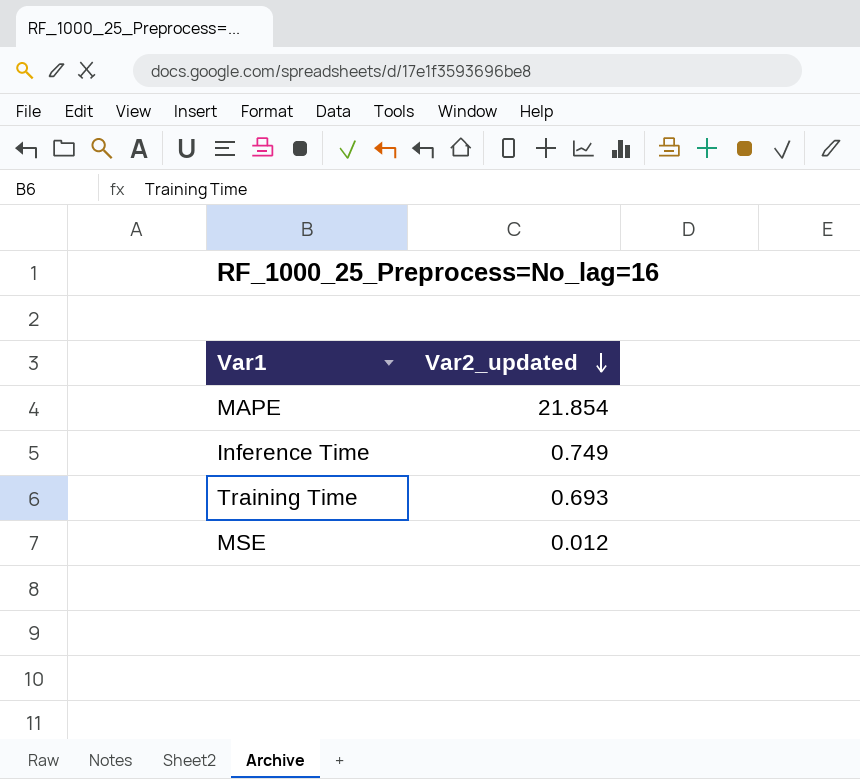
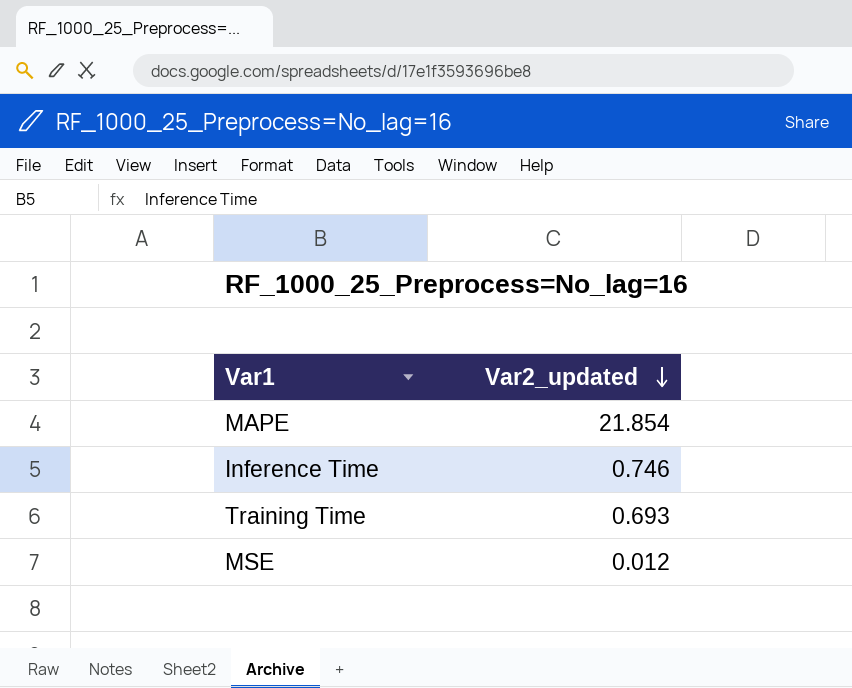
Inference Time | Var2_updated: 0.749 -> 0.746

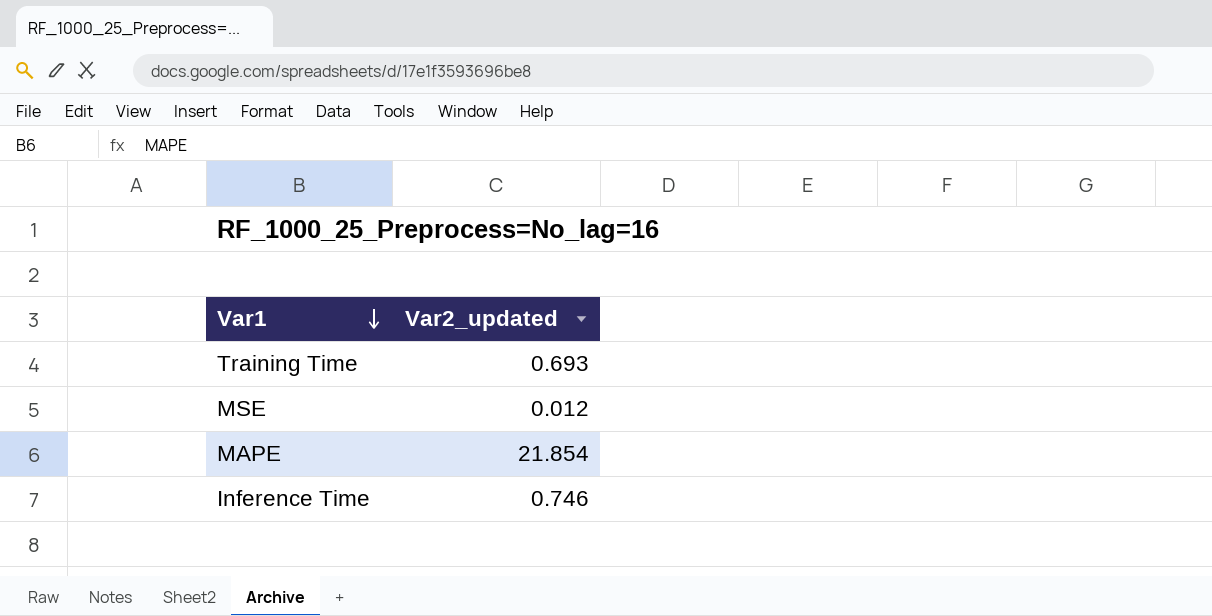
row order: Var2_updated descending -> Var1 descending

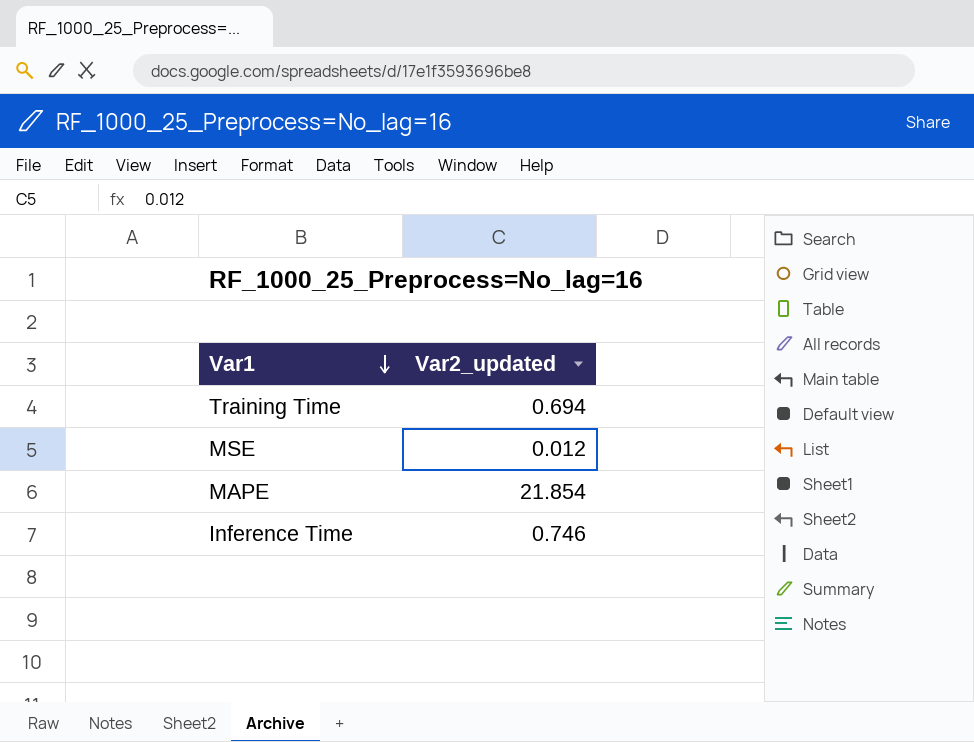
Training Time | Var2_updated: 0.693 -> 0.694

